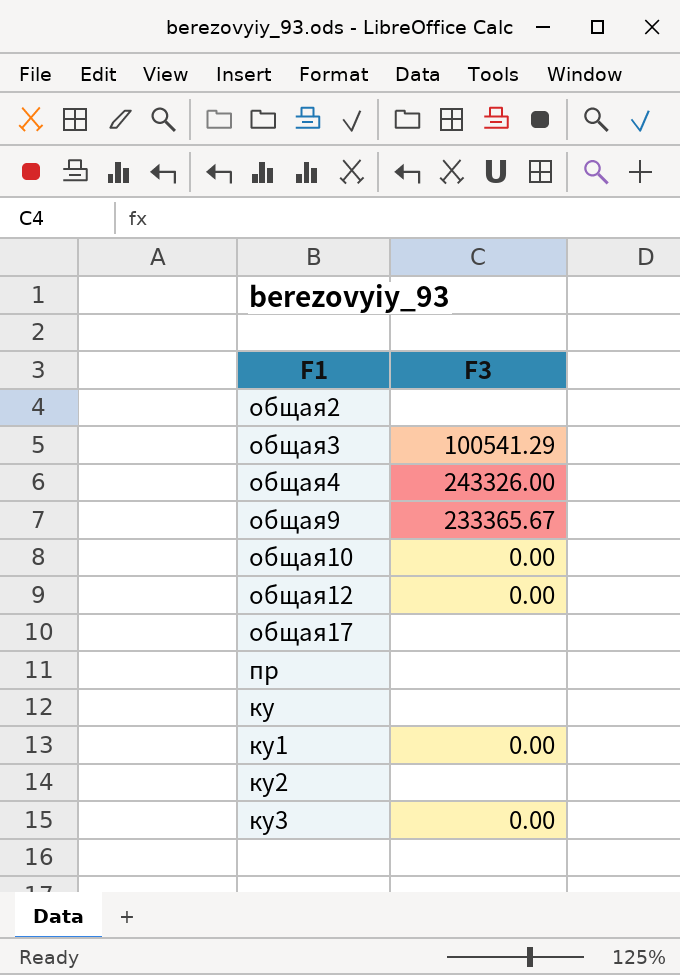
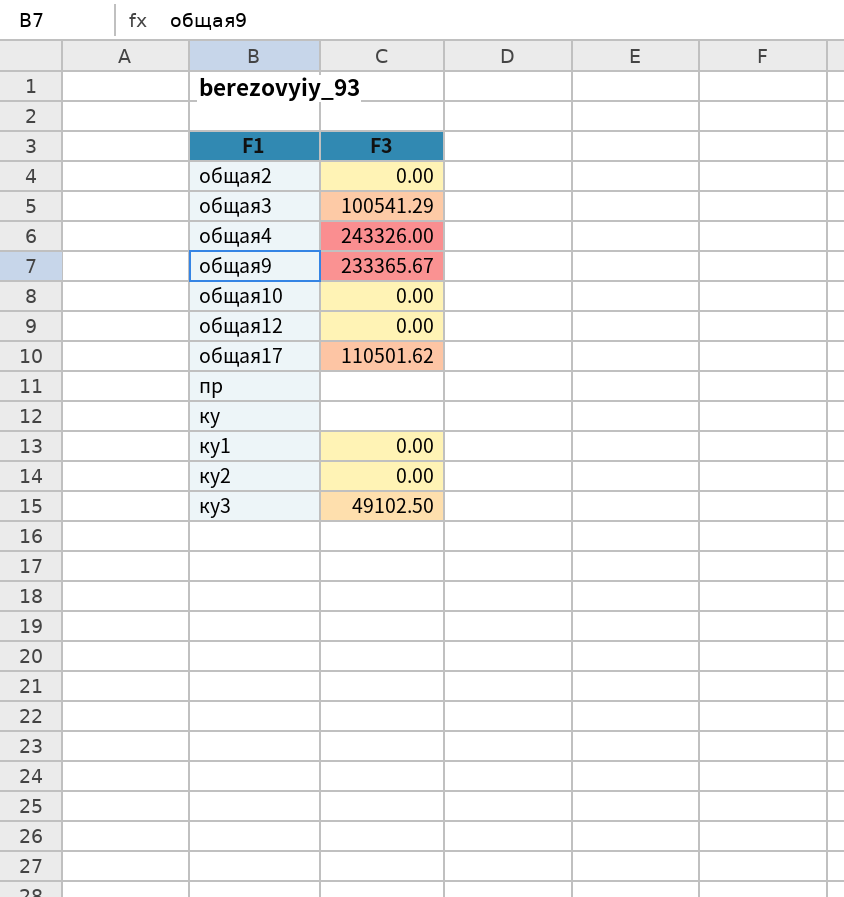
общая2 | F3: none -> 0.00
общая17 | F3: none -> 110501.62
ку2 | F3: none -> 0.00
ку3 | F3: 0.00 -> 49102.50

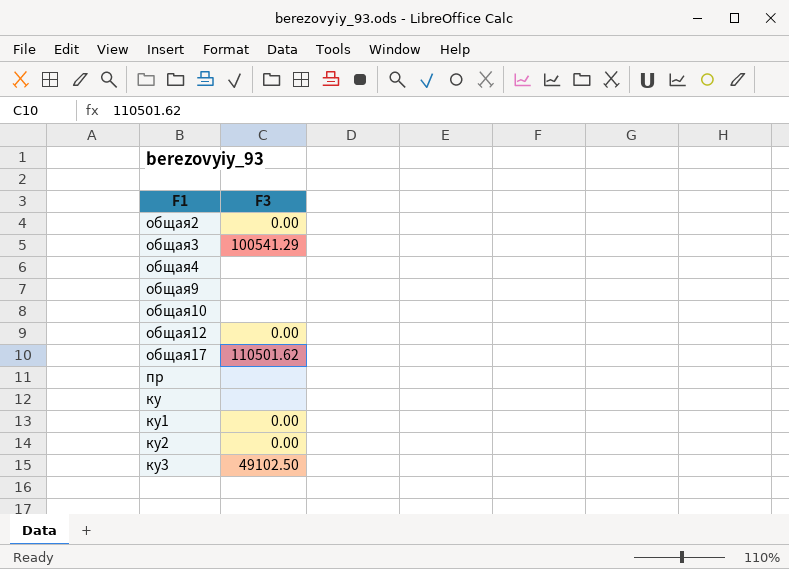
общая4 | F3: 243326.00 -> none
общая9 | F3: 233365.67 -> none
общая10 | F3: 0.00 -> none

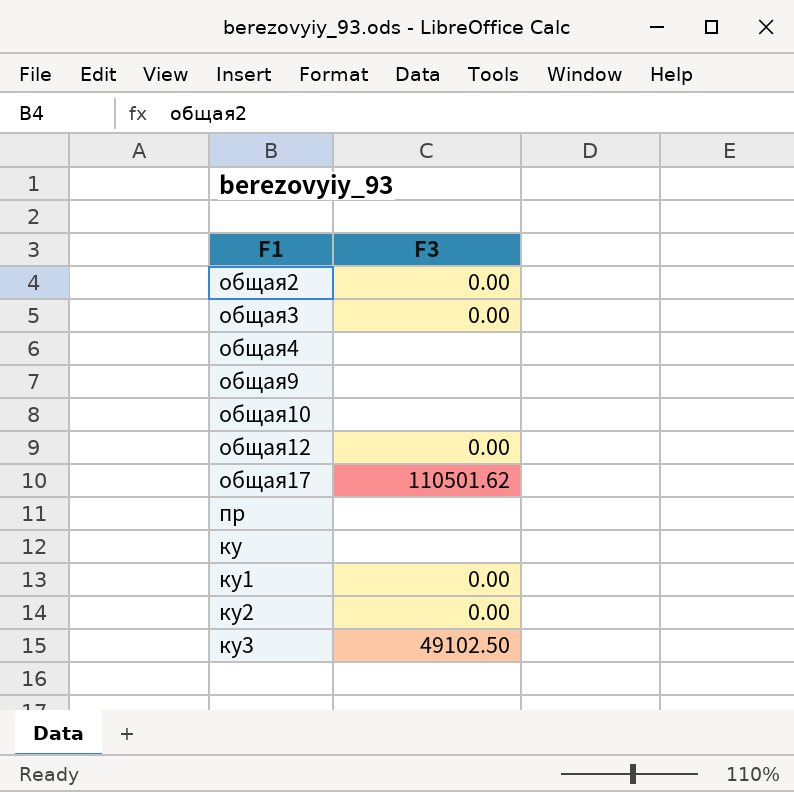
общая3 | F3: 100541.29 -> 0.00

